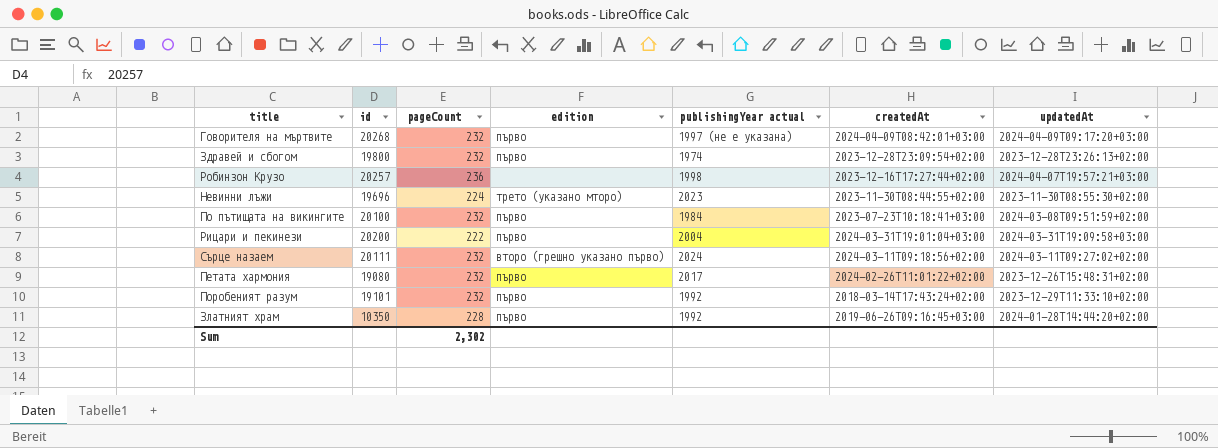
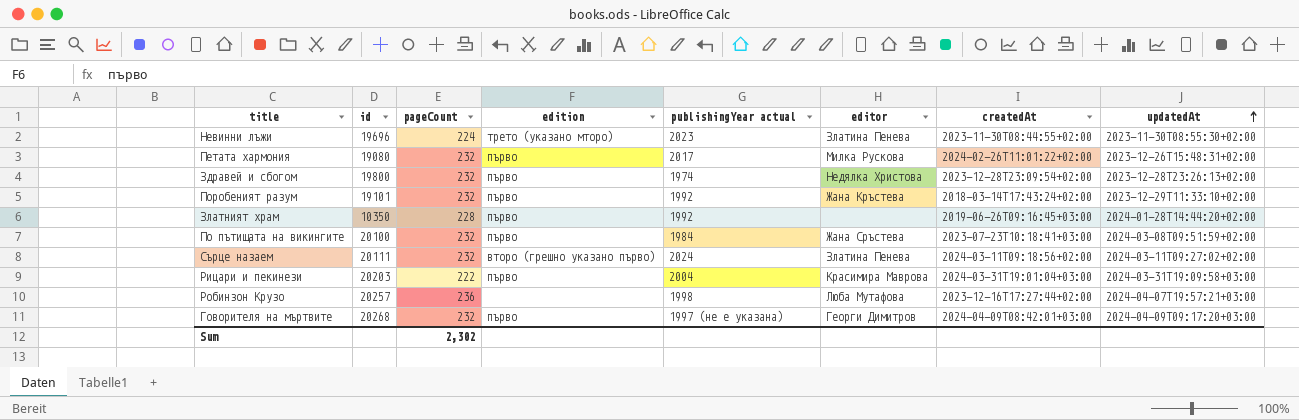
row order: none -> updatedAt ascending
column editor | position: none -> 6
Рицари и пекинези | id: 20200 -> 20203

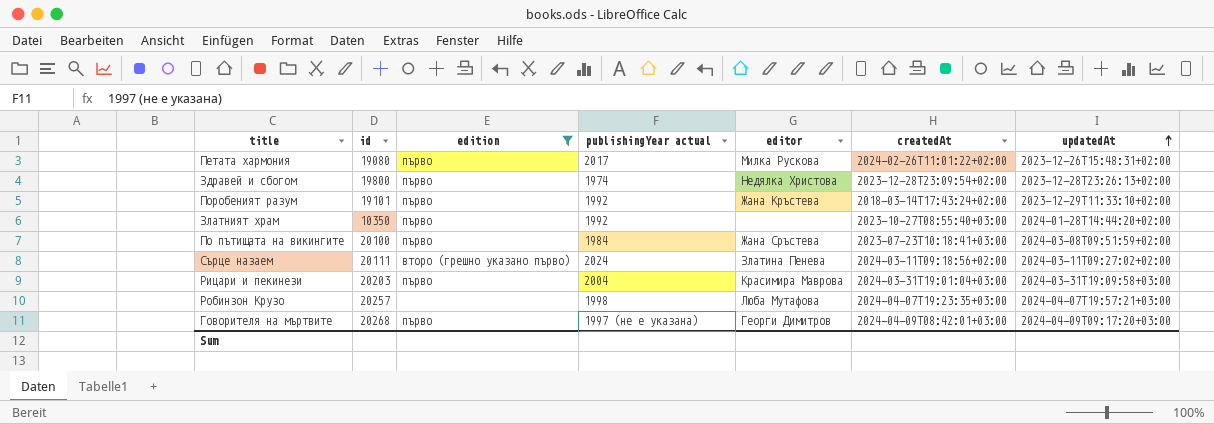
filter: none -> edition != трето (указано мторо)
column pageCount | position: 3 -> none
Златният храм | createdAt: 2019-06-26T09:16:45+03:00 -> 2023-10-27T08:55:40+03:00
Робинзон Крузо | createdAt: 2023-12-16T17:27:44+02:00 -> 2024-04-07T19:23:35+03:00

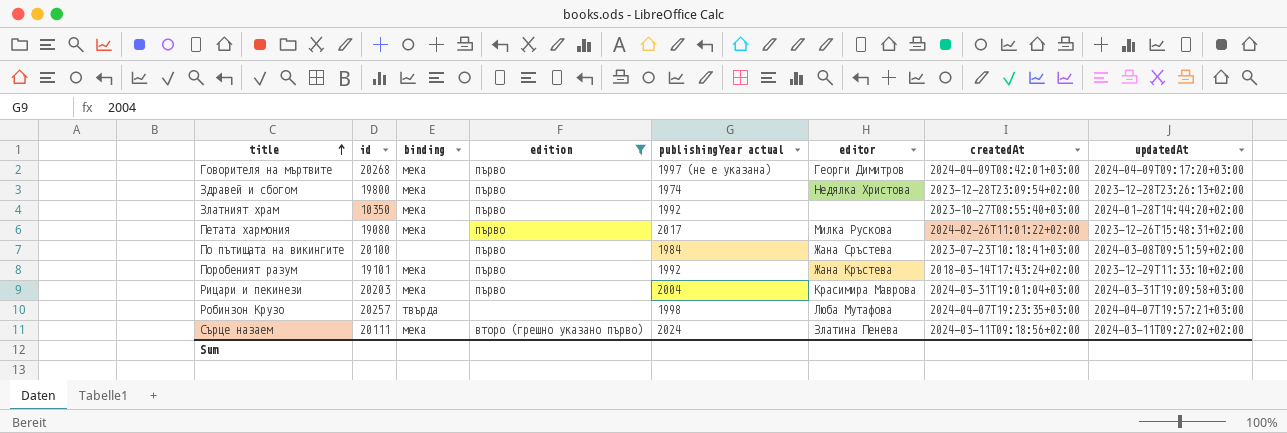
row order: updatedAt ascending -> title ascending
column binding | position: none -> 3

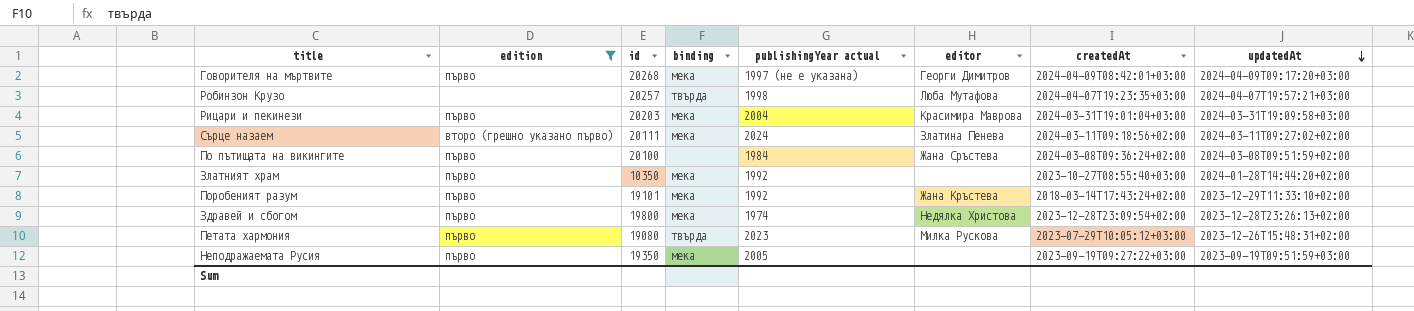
row order: title ascending -> updatedAt descending
column edition | position: 4 -> 2
По пътищата на викингите | createdAt: 2023-07-23T10:18:41+03:00 -> 2024-03-08T09:36:24+02:00
Петата хармония | binding: мека -> твърда
Петата хармония | publishingYear actual: 2017 -> 2023
Петата хармония | createdAt: 2024-02-26T11:01:22+02:00 -> 2023-07-29T10:05:12+03:00
row Неподражаемата Русия: none -> първо | 19350 | мека | 2005 | none | 2023-09-19T09:27:22+03:00 | 2023-09-19T09:51:59+03:00

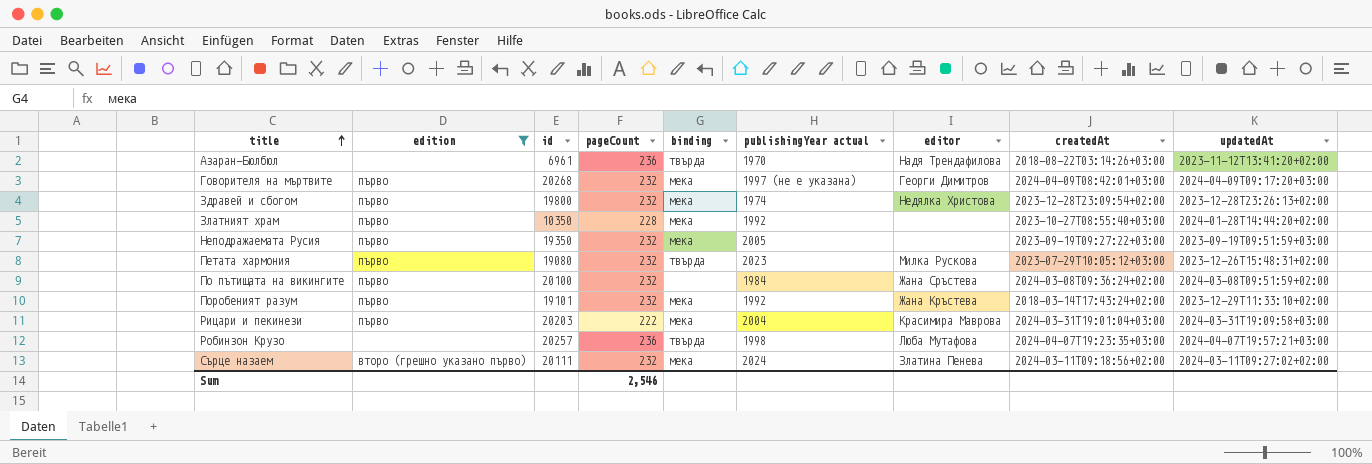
row order: updatedAt descending -> title ascending
column pageCount | position: none -> 4
row Азаран-Бюлбюл: none -> none | 6961 | 236 | твърда | 1970 | Надя Трендафилова | 2018-08-22T03:14:26+03:00 | 2023-11-12T13:41:20+02:00

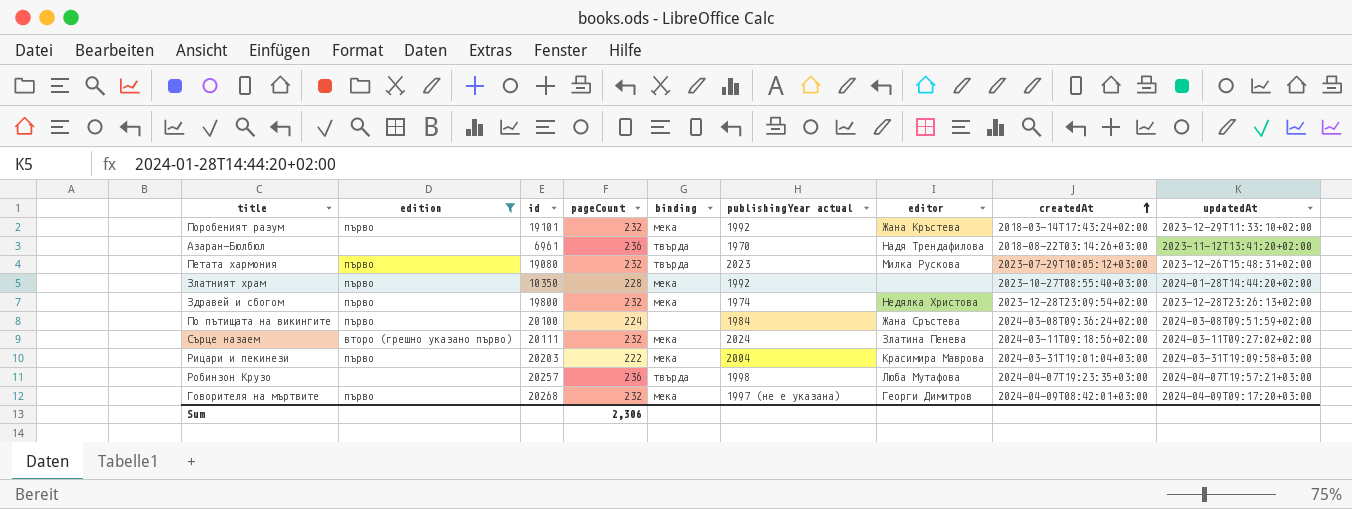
row order: title ascending -> createdAt ascending
row Неподражаемата Русия: първо | 19350 | 232 | мека | 2005 | none | 2023-09-19T09:27:22+03:00 | 2023-09-19T09:51:59+03:00 -> none
По пътищата на викингите | pageCount: 232 -> 224
Sum | pageCount: 2,546 -> 2,306

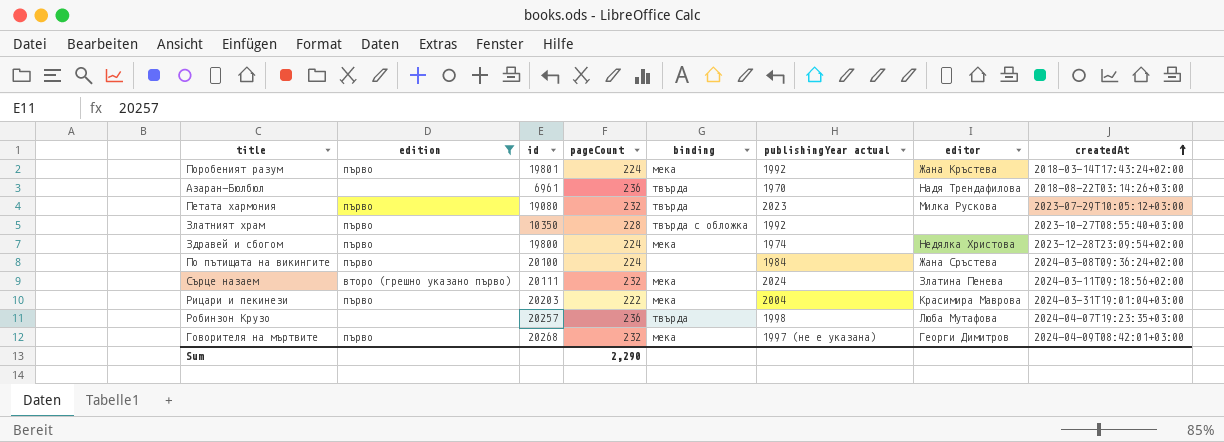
column updatedAt | position: 9 -> none
Поробеният разум | id: 19101 -> 19801
Поробеният разум | pageCount: 232 -> 224
Златният храм | binding: мека -> твърда с обложка
Здравей и сбогом | pageCount: 232 -> 224
Sum | pageCount: 2,306 -> 2,290

